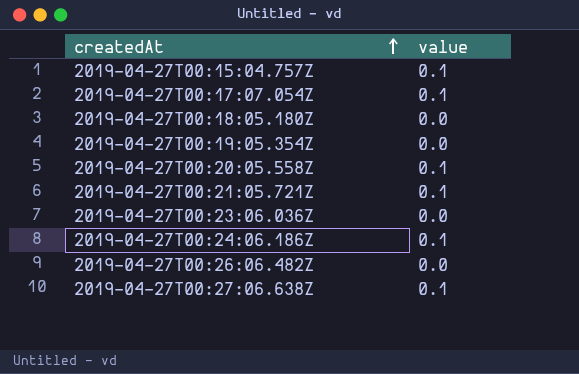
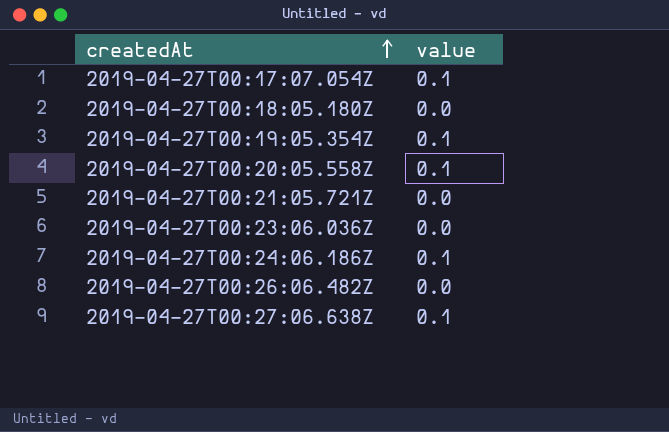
row 2019-04-27T00:15:04.757Z: 0.1 -> none
2019-04-27T00:19:05.354Z | value: 0.0 -> 0.1
2019-04-27T00:21:05.721Z | value: 0.1 -> 0.0

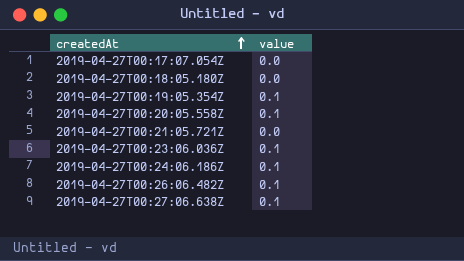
2019-04-27T00:17:07.054Z | value: 0.1 -> 0.0
2019-04-27T00:23:06.036Z | value: 0.0 -> 0.1
2019-04-27T00:26:06.482Z | value: 0.0 -> 0.1

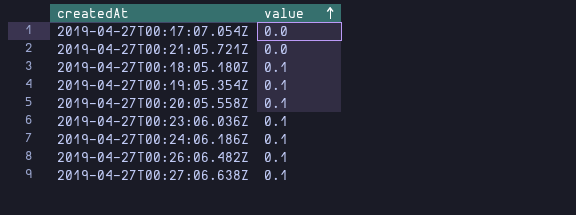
row order: createdAt ascending -> value ascending
2019-04-27T00:18:05.180Z | value: 0.0 -> 0.1

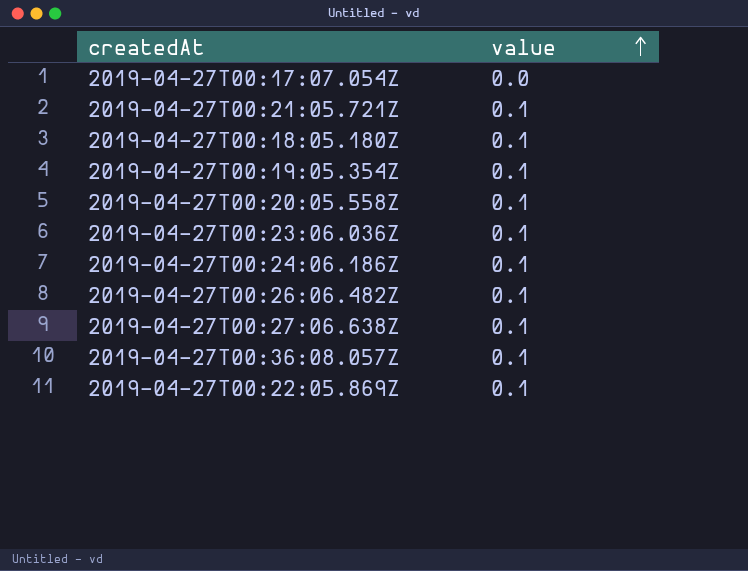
2019-04-27T00:21:05.721Z | value: 0.0 -> 0.1
row 2019-04-27T00:36:08.057Z: none -> 0.1
row 2019-04-27T00:22:05.869Z: none -> 0.1

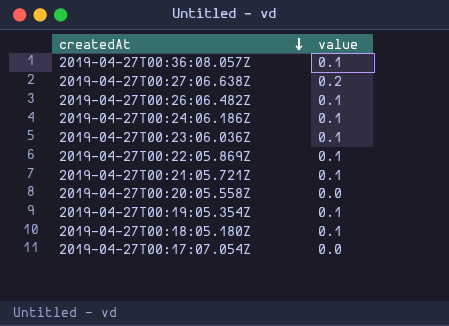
row order: value ascending -> createdAt descending
2019-04-27T00:27:06.638Z | value: 0.1 -> 0.2
2019-04-27T00:20:05.558Z | value: 0.1 -> 0.0

